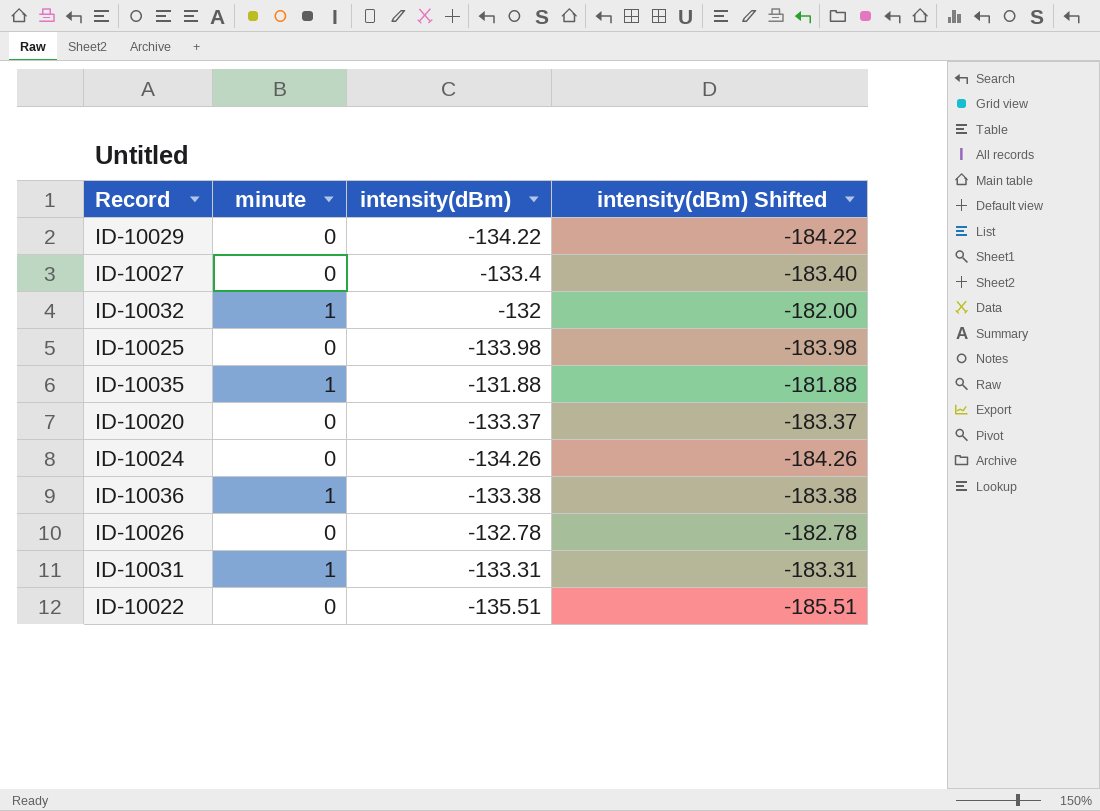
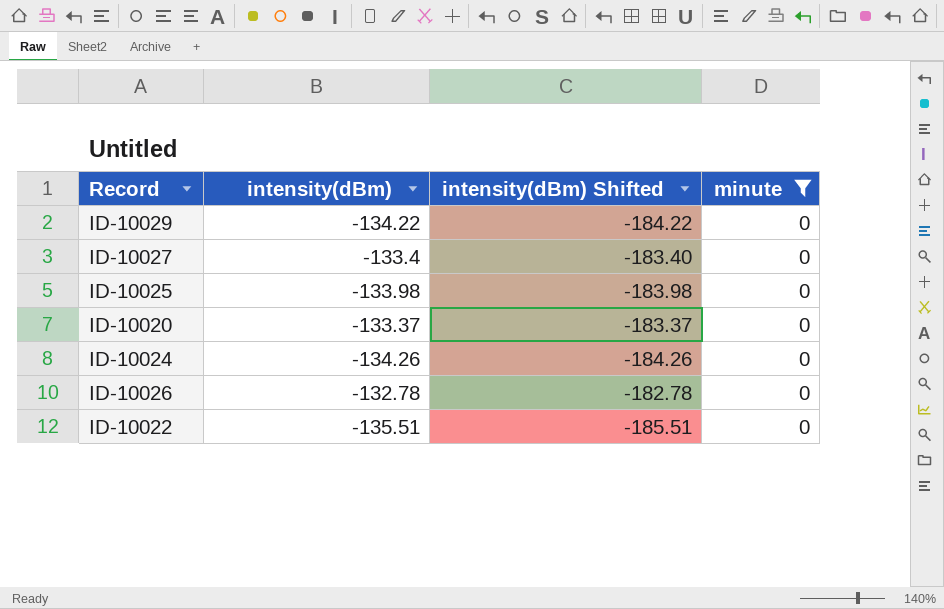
filter: none -> minute = 0
column minute | position: 2 -> 4

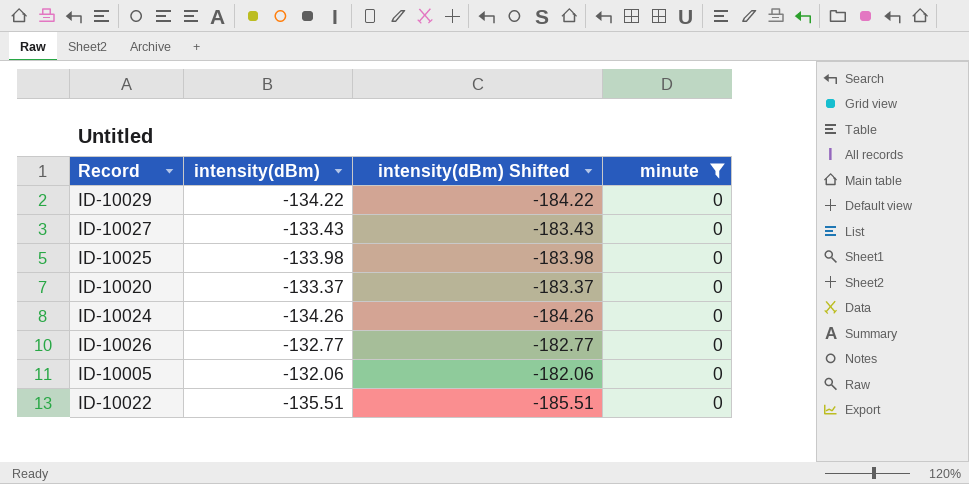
ID-10027 | intensity(dBm): -133.4 -> -133.43
ID-10027 | intensity(dBm) Shifted: -183.40 -> -183.43
ID-10026 | intensity(dBm): -132.78 -> -132.77
ID-10026 | intensity(dBm) Shifted: -182.78 -> -182.77
row ID-10005: none -> -132.06 | -182.06 | 0

